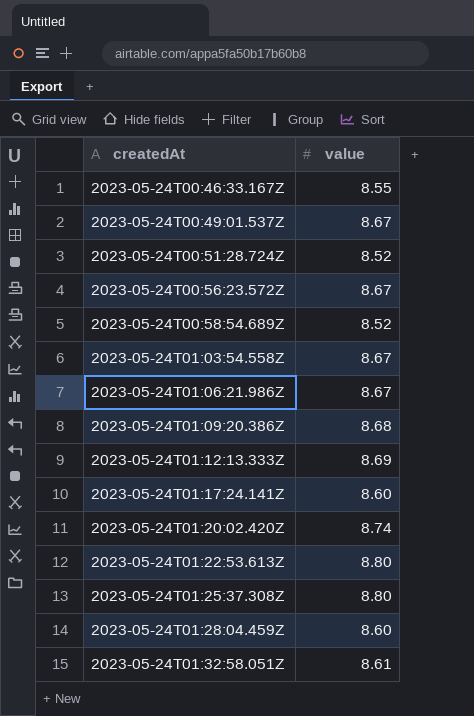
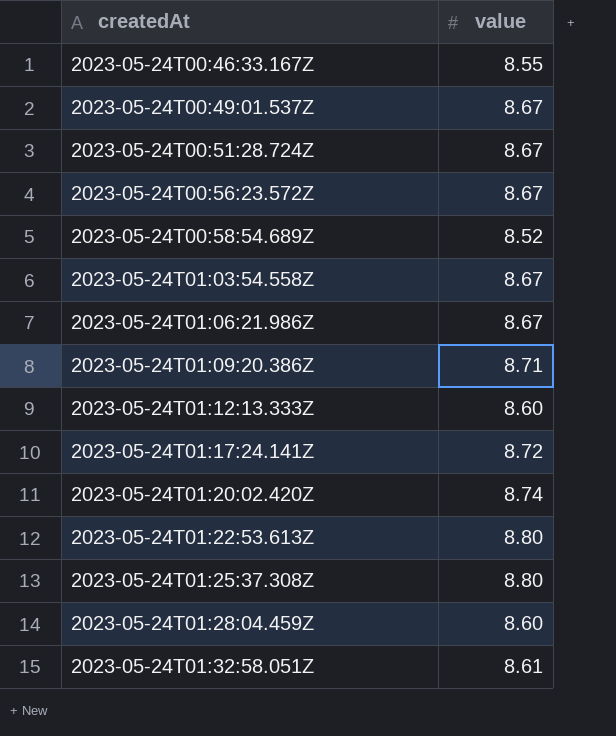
2023-05-24T00:51:28.724Z | value: 8.52 -> 8.67
2023-05-24T01:09:20.386Z | value: 8.68 -> 8.71
2023-05-24T01:12:13.333Z | value: 8.69 -> 8.60
2023-05-24T01:17:24.141Z | value: 8.60 -> 8.72

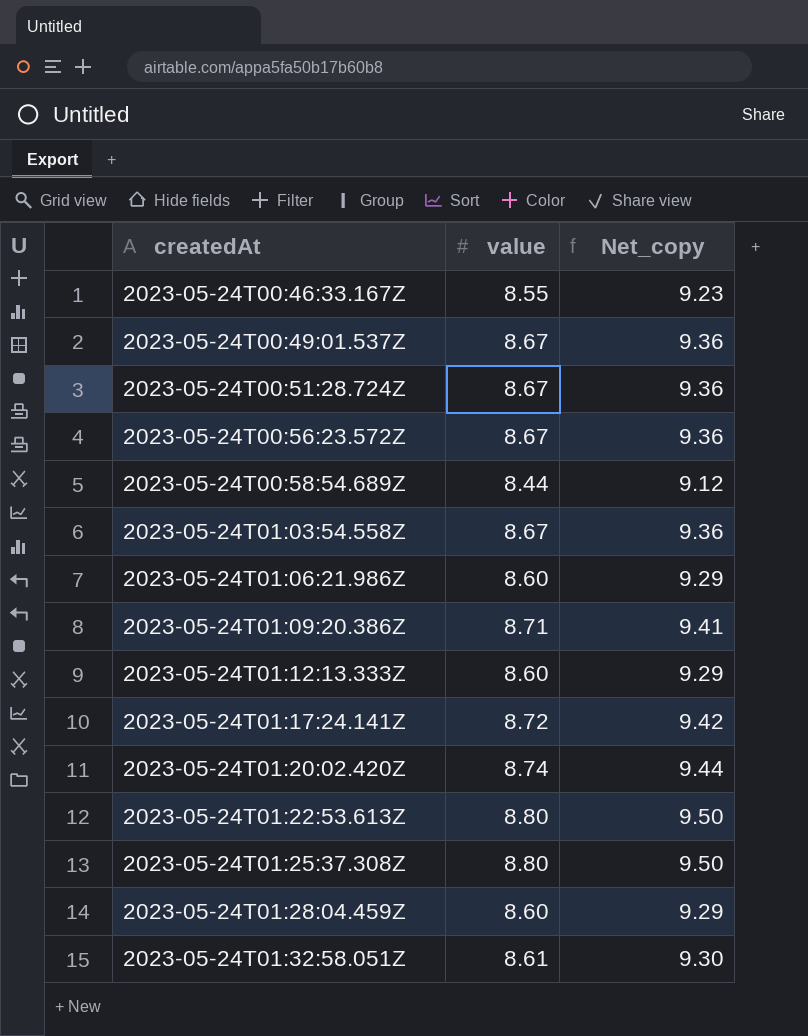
column Net_copy | formula: none -> [value] * 1.08
2023-05-24T00:58:54.689Z | value: 8.52 -> 8.44
2023-05-24T01:06:21.986Z | value: 8.67 -> 8.60

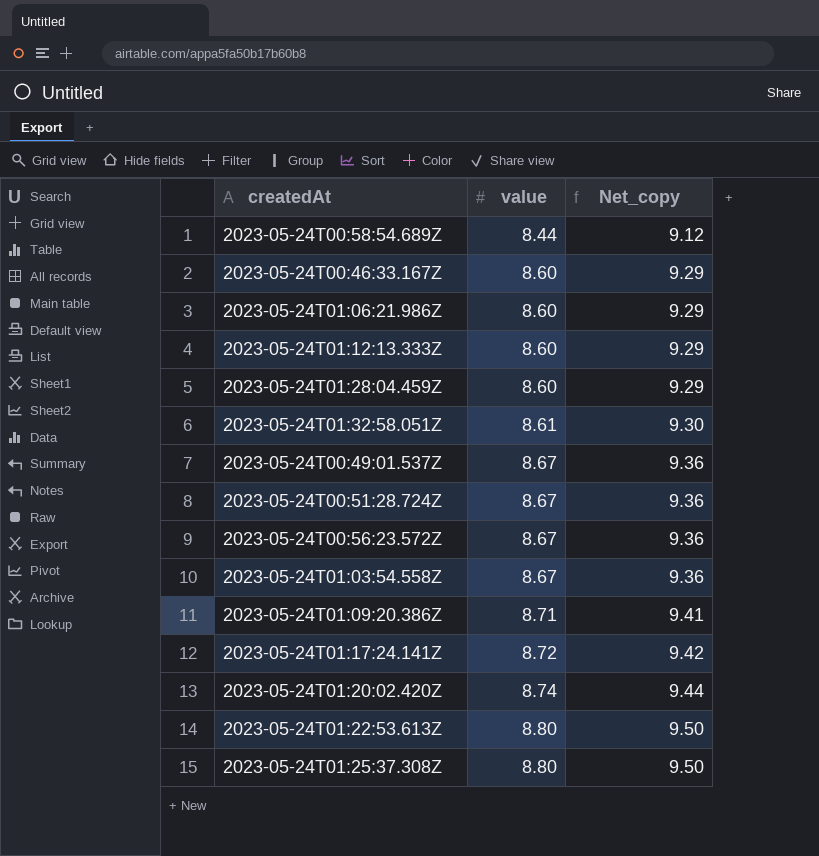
row order: createdAt ascending -> value ascending
2023-05-24T00:46:33.167Z | value: 8.55 -> 8.60
2023-05-24T00:46:33.167Z | Net_copy: 9.23 -> 9.29

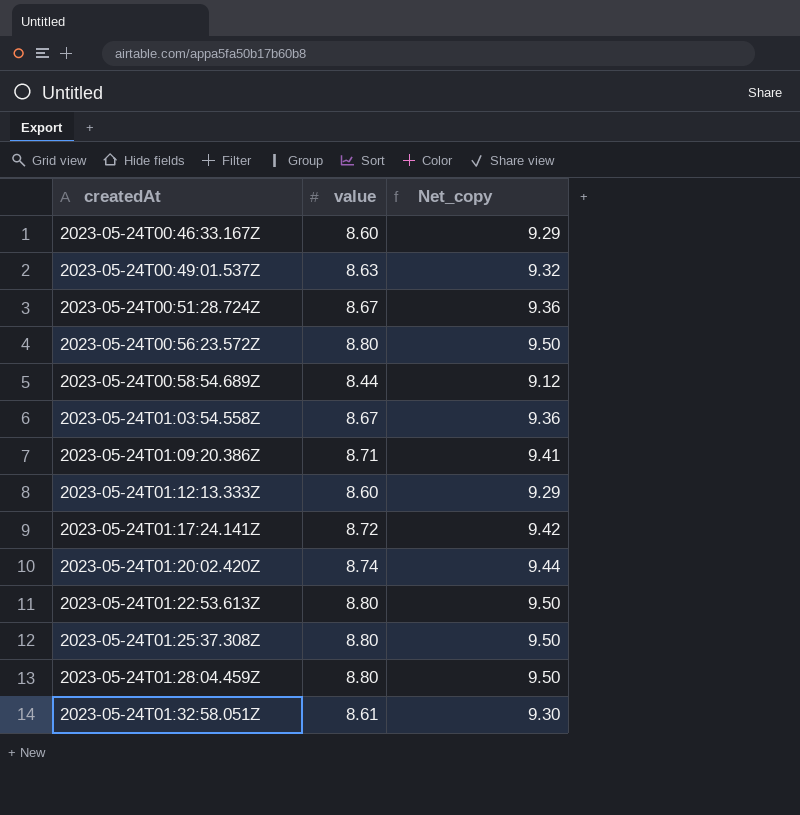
row order: value ascending -> createdAt ascending
row 2023-05-24T01:06:21.986Z: 8.60 | 9.29 -> none
2023-05-24T00:49:01.537Z | value: 8.67 -> 8.63
2023-05-24T00:49:01.537Z | Net_copy: 9.36 -> 9.32
2023-05-24T00:56:23.572Z | value: 8.67 -> 8.80
2023-05-24T00:56:23.572Z | Net_copy: 9.36 -> 9.50
2023-05-24T01:28:04.459Z | value: 8.60 -> 8.80
2023-05-24T01:28:04.459Z | Net_copy: 9.29 -> 9.50

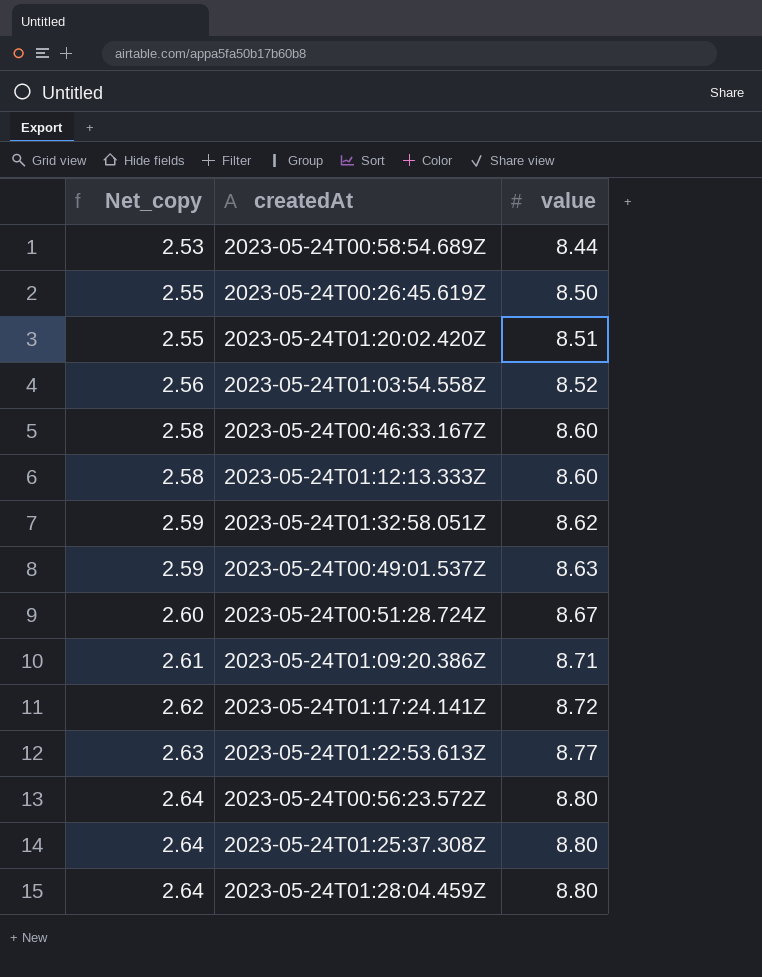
row order: createdAt ascending -> Net_copy ascending
column Net_copy | formula: [value] * 1.08 -> [value] * 0.3
column Net_copy | position: 3 -> 1
row 2023-05-24T00:26:45.619Z: none -> 2.55 | 8.50
2023-05-24T01:20:02.420Z | value: 8.74 -> 8.51
2023-05-24T01:03:54.558Z | value: 8.67 -> 8.52
2023-05-24T01:32:58.051Z | value: 8.61 -> 8.62
2023-05-24T01:22:53.613Z | value: 8.80 -> 8.77

